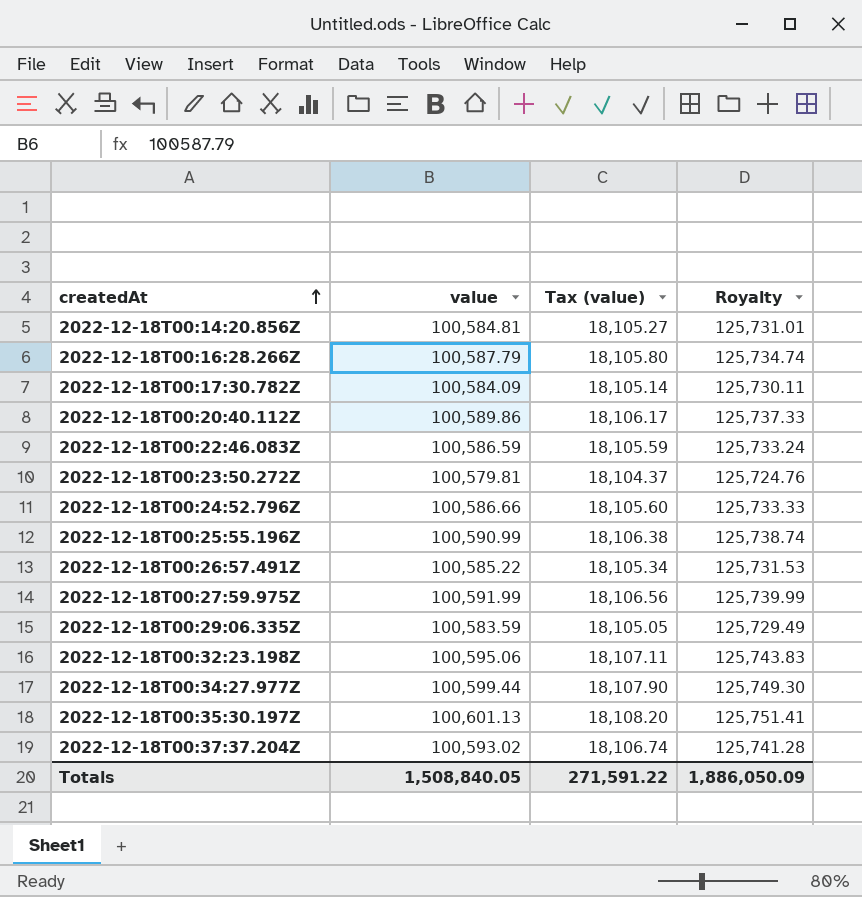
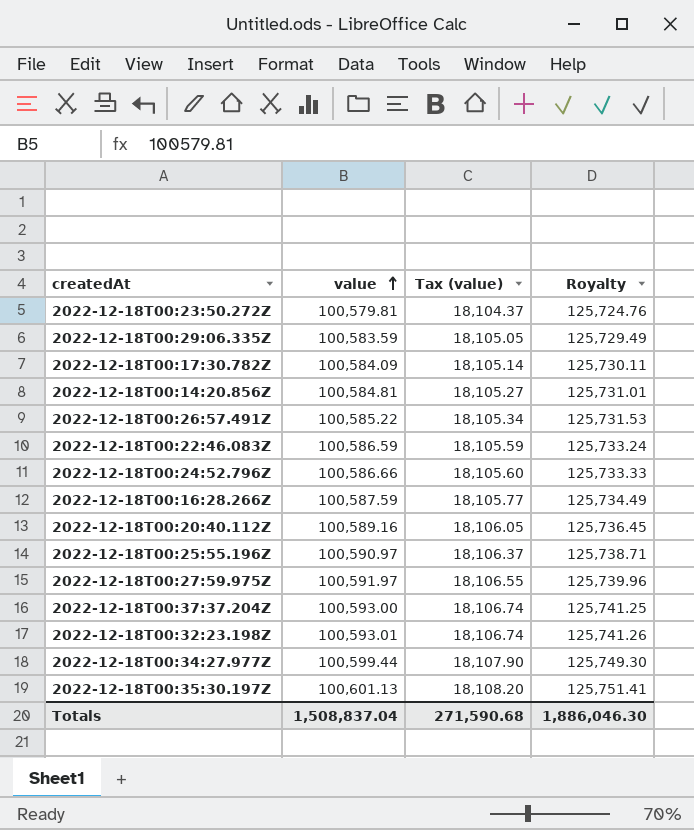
row order: createdAt ascending -> value ascending
2022-12-18T00:16:28.266Z | value: 100,587.79 -> 100,587.59
2022-12-18T00:16:28.266Z | Tax (value): 18,105.80 -> 18,105.77
2022-12-18T00:16:28.266Z | Royalty: 125,734.74 -> 125,734.49
2022-12-18T00:20:40.112Z | value: 100,589.86 -> 100,589.16
2022-12-18T00:20:40.112Z | Tax (value): 18,106.17 -> 18,106.05
2022-12-18T00:20:40.112Z | Royalty: 125,737.33 -> 125,736.45
2022-12-18T00:25:55.196Z | value: 100,590.99 -> 100,590.97
2022-12-18T00:25:55.196Z | Tax (value): 18,106.38 -> 18,106.37
2022-12-18T00:25:55.196Z | Royalty: 125,738.74 -> 125,738.71
2022-12-18T00:27:59.975Z | value: 100,591.99 -> 100,591.97
2022-12-18T00:27:59.975Z | Tax (value): 18,106.56 -> 18,106.55
2022-12-18T00:27:59.975Z | Royalty: 125,739.99 -> 125,739.96
2022-12-18T00:37:37.204Z | value: 100,593.02 -> 100,593.00
2022-12-18T00:37:37.204Z | Royalty: 125,741.28 -> 125,741.25
2022-12-18T00:32:23.198Z | value: 100,595.06 -> 100,593.01
2022-12-18T00:32:23.198Z | Tax (value): 18,107.11 -> 18,106.74
2022-12-18T00:32:23.198Z | Royalty: 125,743.83 -> 125,741.26
Totals | value: 1,508,840.05 -> 1,508,837.04
Totals | Tax (value): 271,591.22 -> 271,590.68
Totals | Royalty: 1,886,050.09 -> 1,886,046.30

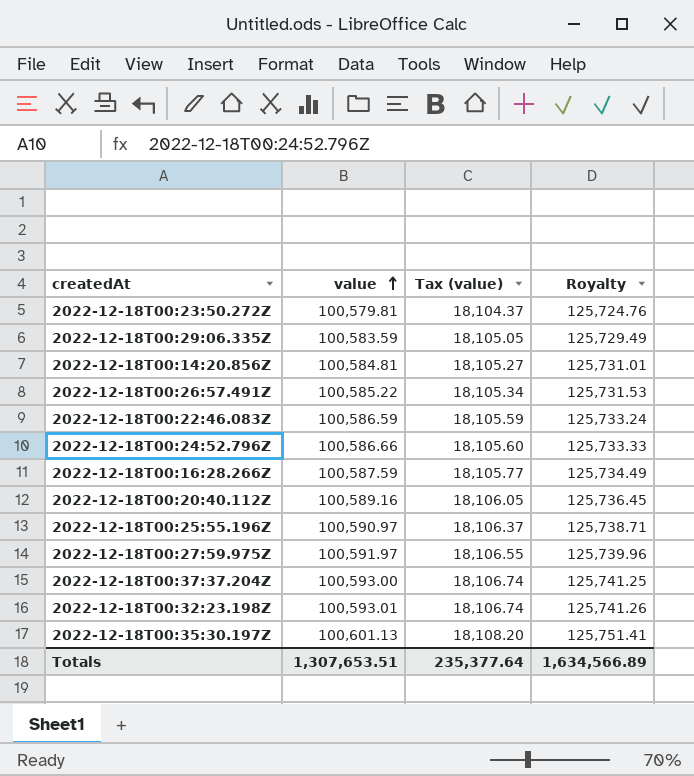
row 2022-12-18T00:17:30.782Z: 100,584.09 | 18,105.14 | 125,730.11 -> none
row 2022-12-18T00:34:27.977Z: 100,599.44 | 18,107.90 | 125,749.30 -> none
Totals | value: 1,508,837.04 -> 1,307,653.51
Totals | Tax (value): 271,590.68 -> 235,377.64
Totals | Royalty: 1,886,046.30 -> 1,634,566.89

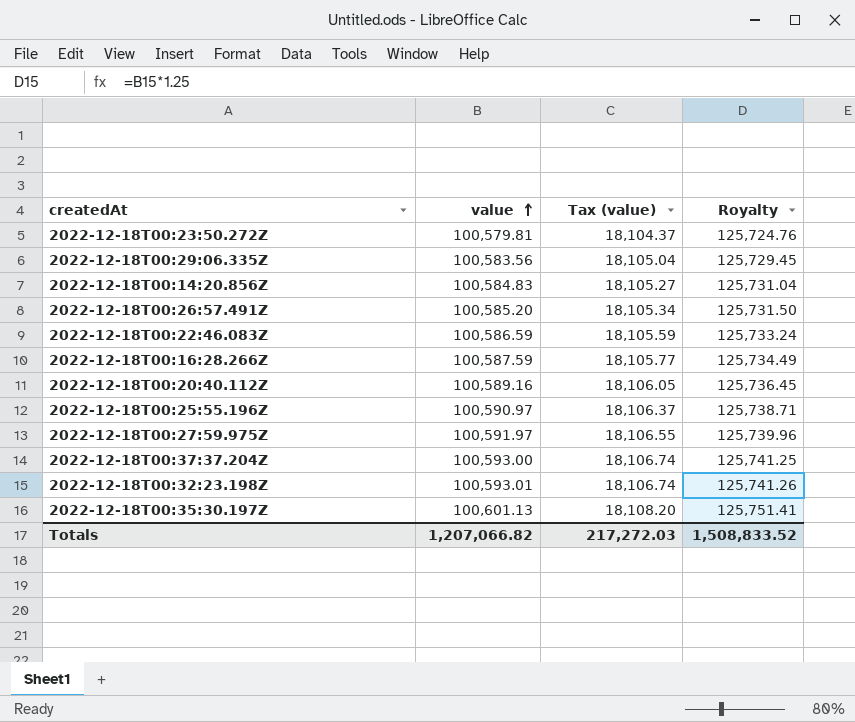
row 2022-12-18T00:24:52.796Z: 100,586.66 | 18,105.60 | 125,733.33 -> none
2022-12-18T00:29:06.335Z | value: 100,583.59 -> 100,583.56
2022-12-18T00:29:06.335Z | Tax (value): 18,105.05 -> 18,105.04
2022-12-18T00:29:06.335Z | Royalty: 125,729.49 -> 125,729.45
2022-12-18T00:14:20.856Z | value: 100,584.81 -> 100,584.83
2022-12-18T00:14:20.856Z | Royalty: 125,731.01 -> 125,731.04
2022-12-18T00:26:57.491Z | value: 100,585.22 -> 100,585.20
2022-12-18T00:26:57.491Z | Royalty: 125,731.53 -> 125,731.50
Totals | value: 1,307,653.51 -> 1,207,066.82
Totals | Tax (value): 235,377.64 -> 217,272.03
Totals | Royalty: 1,634,566.89 -> 1,508,833.52

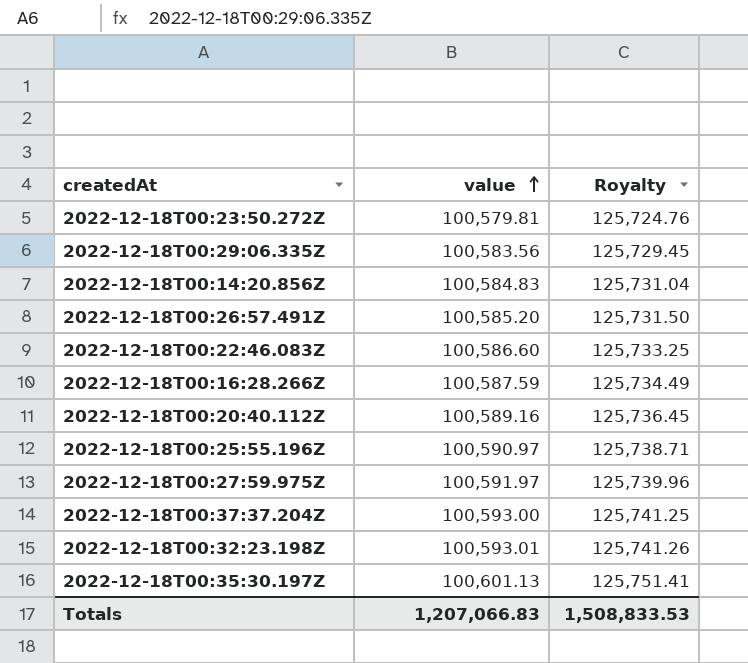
column Tax (value) | formula: [value] * 0.18 -> none
2022-12-18T00:22:46.083Z | value: 100,586.59 -> 100,586.60
2022-12-18T00:22:46.083Z | Royalty: 125,733.24 -> 125,733.25
Totals | value: 1,207,066.82 -> 1,207,066.83
Totals | Royalty: 1,508,833.52 -> 1,508,833.53

